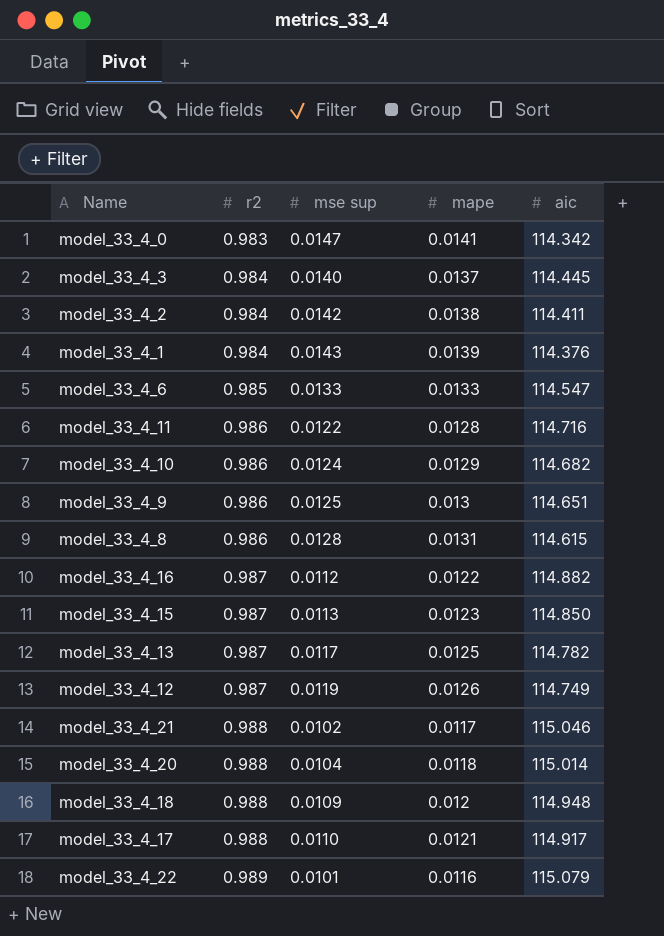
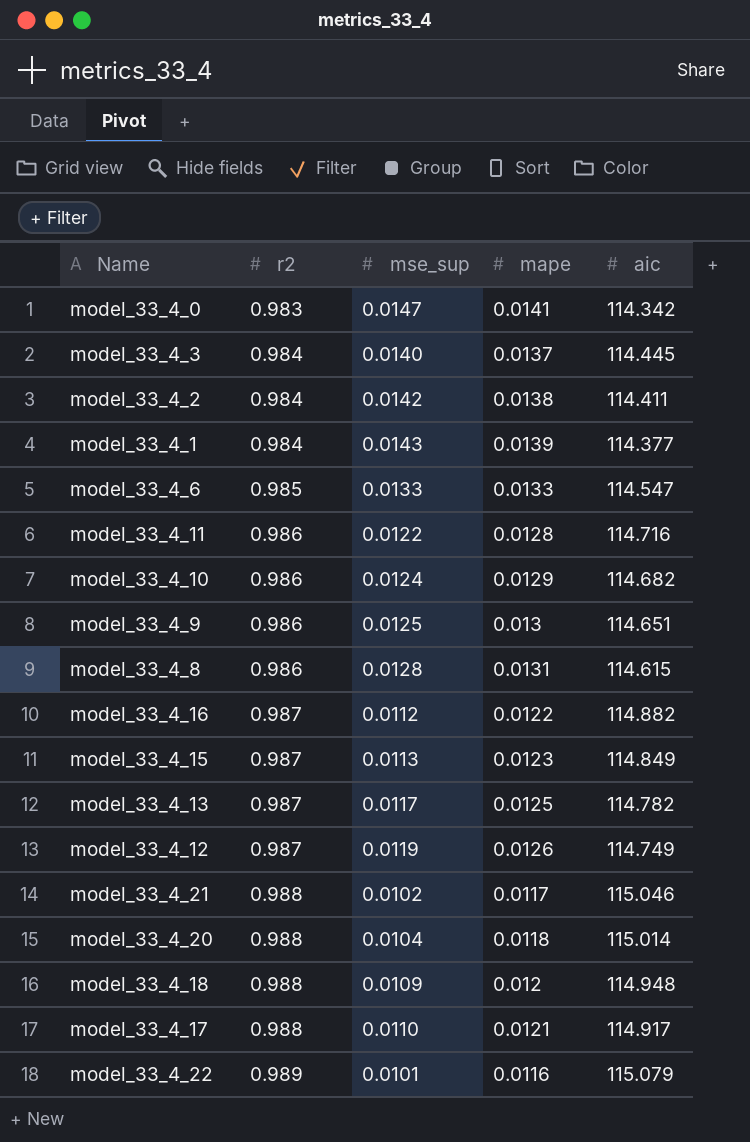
column name: mse sup -> mse_sup
model_33_4_1 | aic: 114.376 -> 114.377
model_33_4_15 | aic: 114.850 -> 114.849

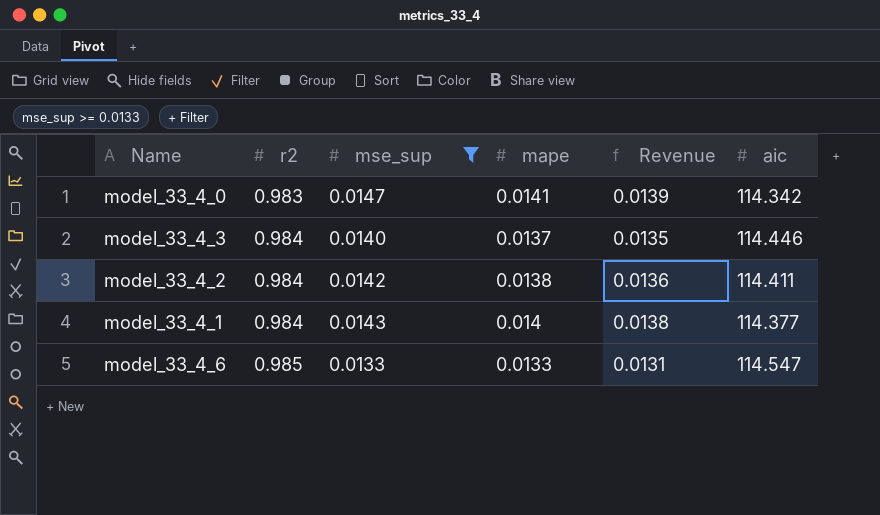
filter: none -> mse_sup >= 0.0133
column Revenue | formula: none -> [r2] * [mape]
model_33_4_3 | aic: 114.445 -> 114.446
model_33_4_1 | mape: 0.0139 -> 0.014

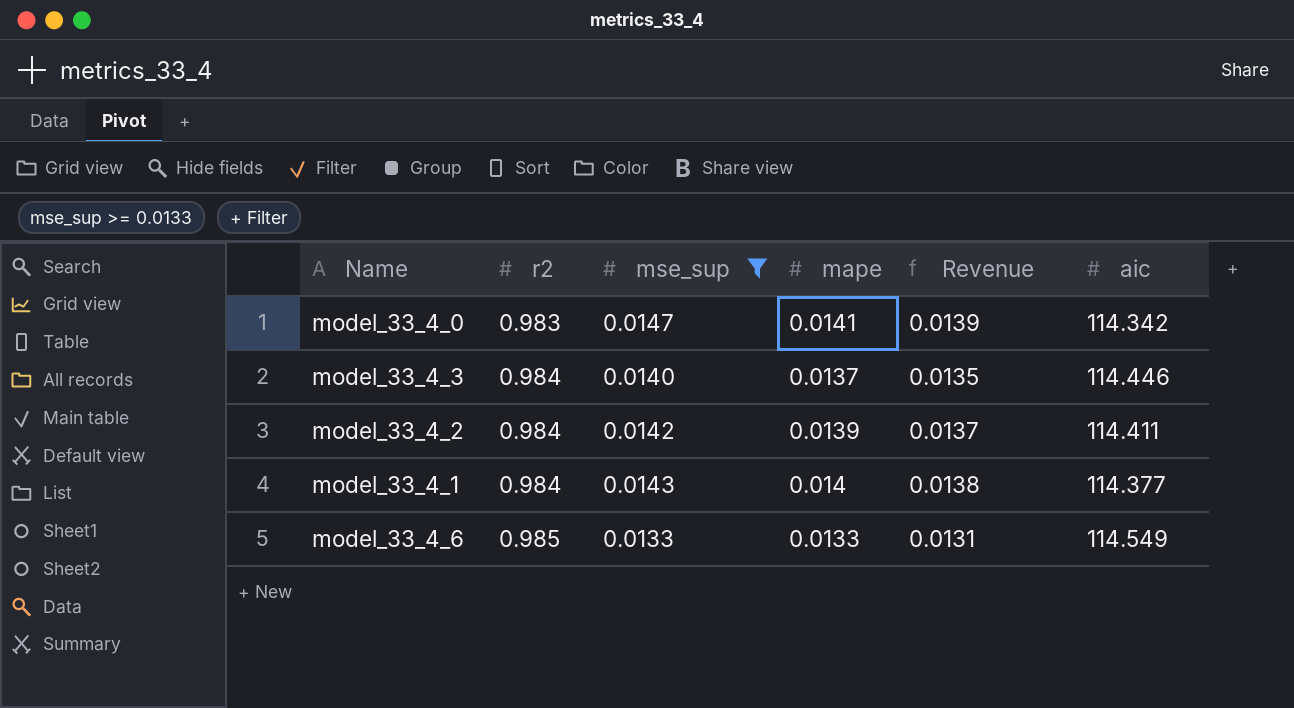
model_33_4_2 | mape: 0.0138 -> 0.0139
model_33_4_2 | Revenue: 0.0136 -> 0.0137
model_33_4_6 | aic: 114.547 -> 114.549

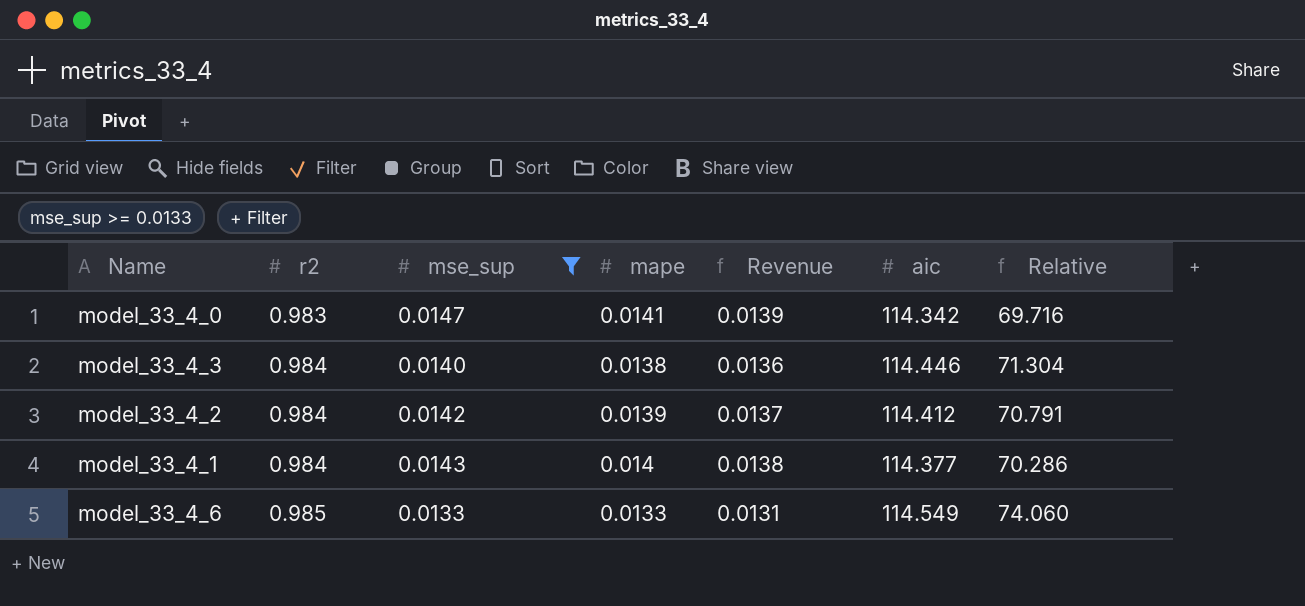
column Relative | formula: none -> [r2] / [mape]
model_33_4_3 | mape: 0.0137 -> 0.0138
model_33_4_3 | Revenue: 0.0135 -> 0.0136
model_33_4_2 | aic: 114.411 -> 114.412

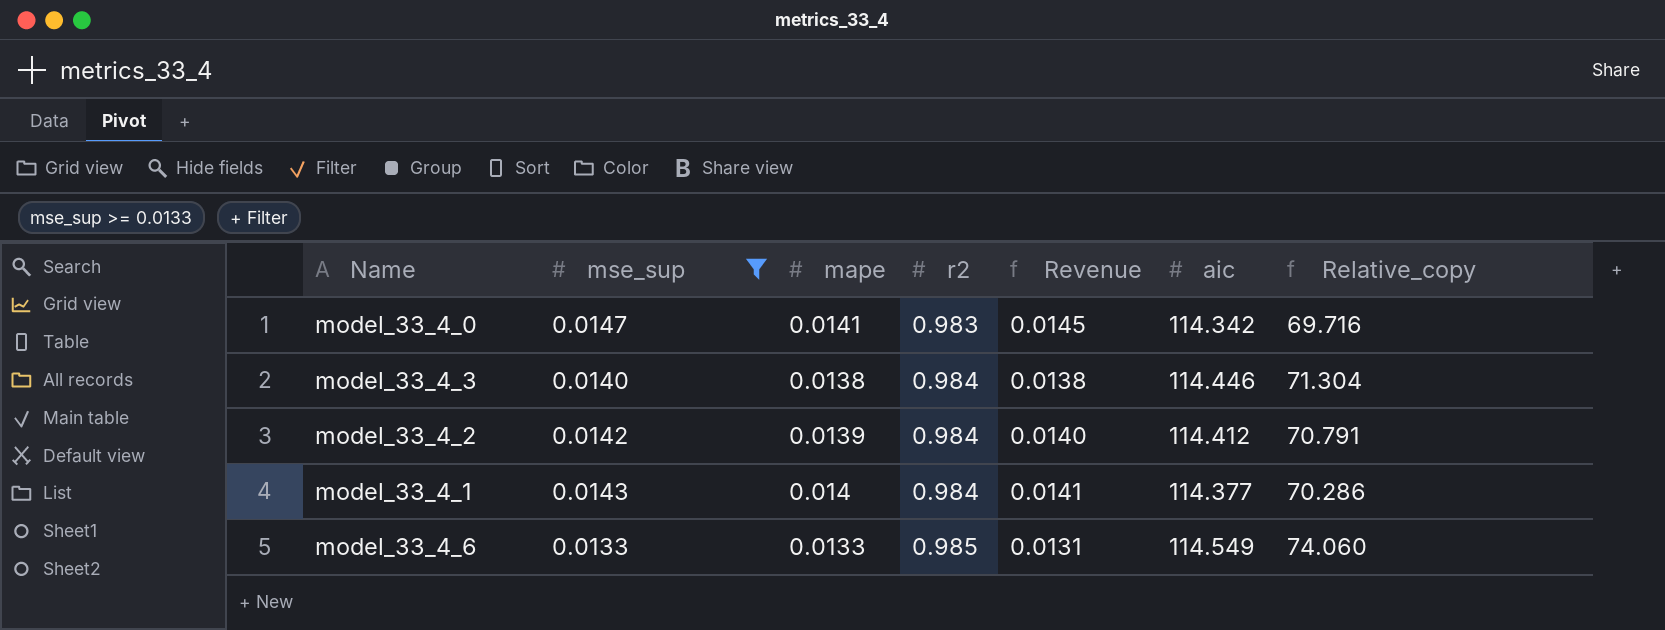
column r2 | position: 2 -> 4
column Revenue | formula: [r2] * [mape] -> [mse_sup] * [r2]
column name: Relative -> Relative_copy

